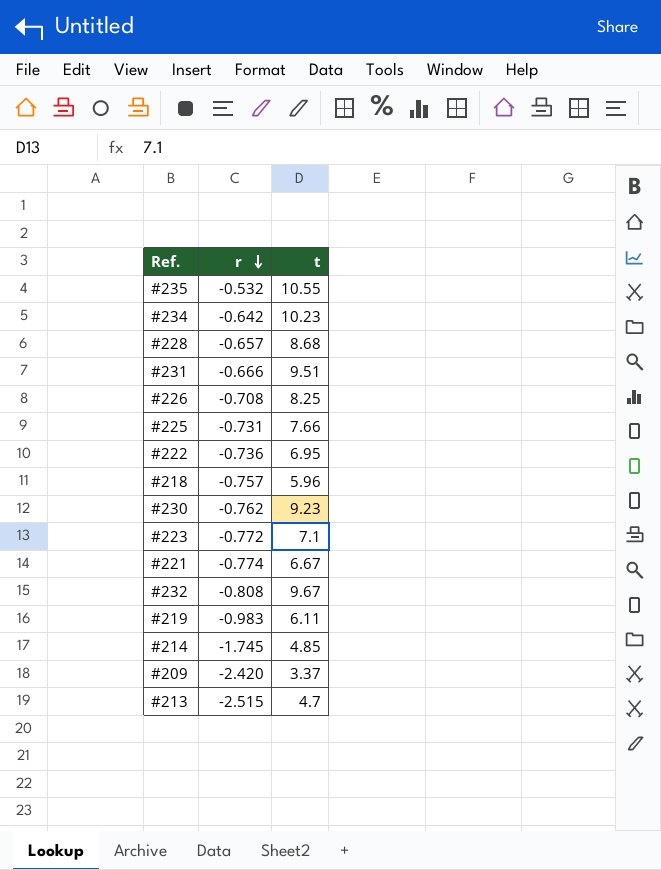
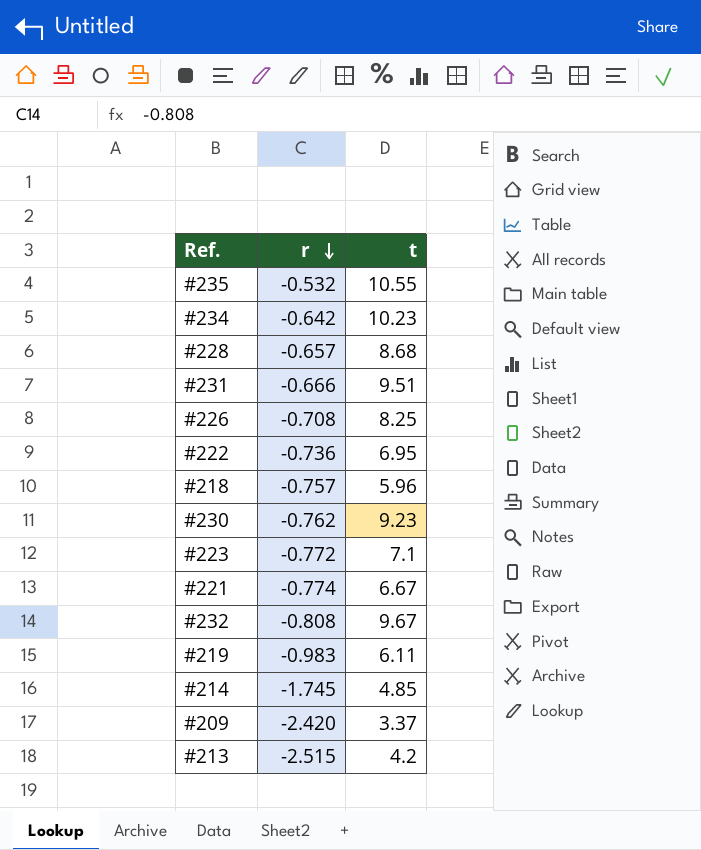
row #225: -0.731 | 7.66 -> none
#213 | t: 4.7 -> 4.2

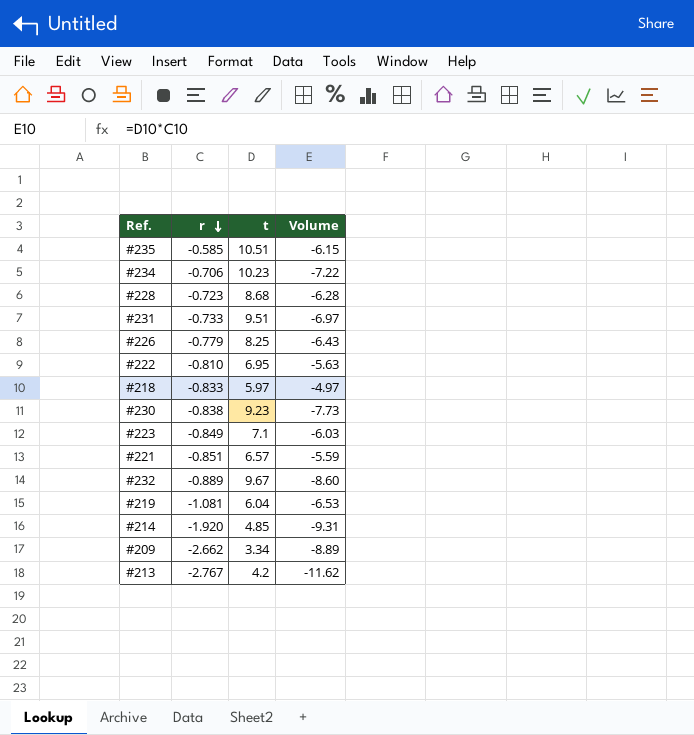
column Volume | formula: none -> [r] * [t]
#235 | r: -0.532 -> -0.585
#235 | t: 10.55 -> 10.51
#234 | r: -0.642 -> -0.706
#228 | r: -0.657 -> -0.723
#231 | r: -0.666 -> -0.733
#226 | r: -0.708 -> -0.779
#222 | r: -0.736 -> -0.810
#218 | r: -0.757 -> -0.833
#218 | t: 5.96 -> 5.97
#230 | r: -0.762 -> -0.838
#223 | r: -0.772 -> -0.849
#221 | r: -0.774 -> -0.851
#221 | t: 6.67 -> 6.57
#232 | r: -0.808 -> -0.889
#219 | r: -0.983 -> -1.081
#219 | t: 6.11 -> 6.04
#214 | r: -1.745 -> -1.920
#209 | r: -2.420 -> -2.662
#209 | t: 3.37 -> 3.34
#213 | r: -2.515 -> -2.767

